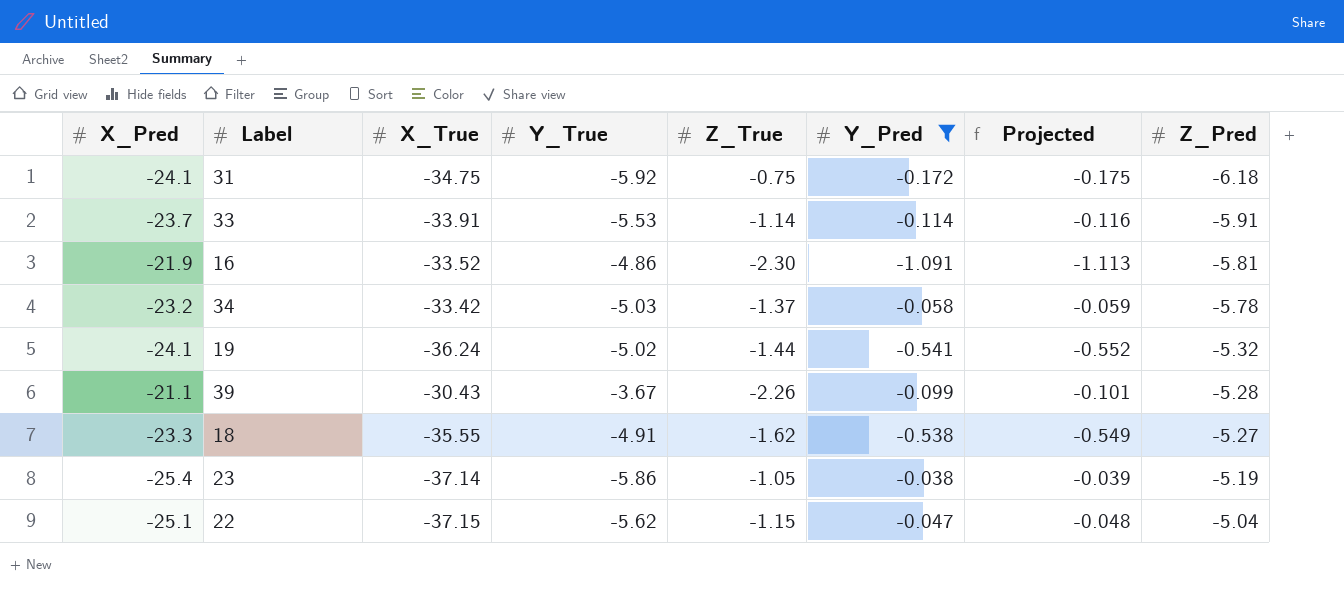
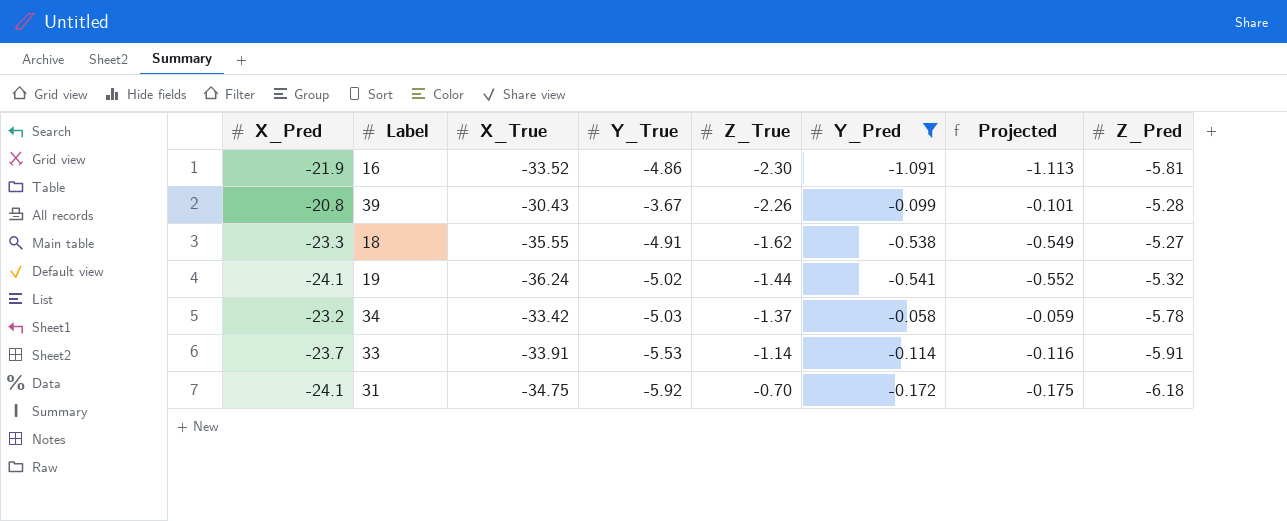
row order: Z_Pred ascending -> Z_True ascending
row 23: -25.4 | -37.14 | -5.86 | -1.05 | -0.038 | -0.039 | -5.19 -> none
row 22: -25.1 | -37.15 | -5.62 | -1.15 | -0.047 | -0.048 | -5.04 -> none
39 | X_Pred: -21.1 -> -20.8
31 | Z_True: -0.75 -> -0.70

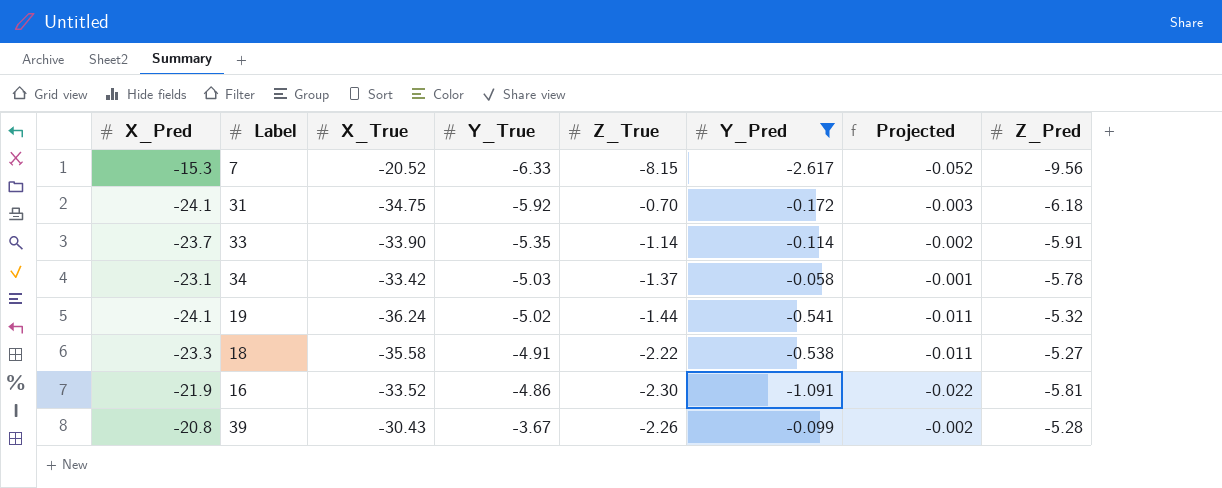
row order: Z_True ascending -> Y_True ascending
column Projected | formula: [Y_Pred] * 1.02 -> [Y_Pred] * 0.02
row 7: none -> -15.3 | -20.52 | -6.33 | -8.15 | -2.617 | -0.052 | -9.56
33 | X_True: -33.91 -> -33.90
33 | Y_True: -5.53 -> -5.35
34 | X_Pred: -23.2 -> -23.1
18 | X_True: -35.55 -> -35.58
18 | Z_True: -1.62 -> -2.22

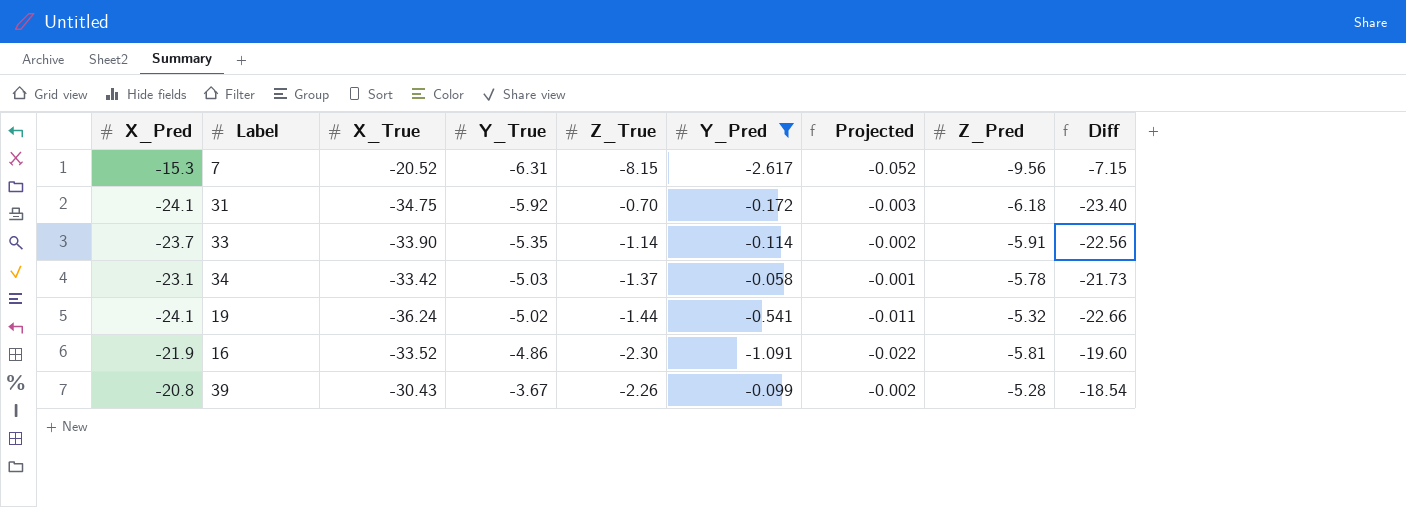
column Diff | formula: none -> [X_Pred] - [Z_True]
row 18: -23.3 | -35.58 | -4.91 | -2.22 | -0.538 | -0.011 | -5.27 -> none
7 | Y_True: -6.33 -> -6.31

